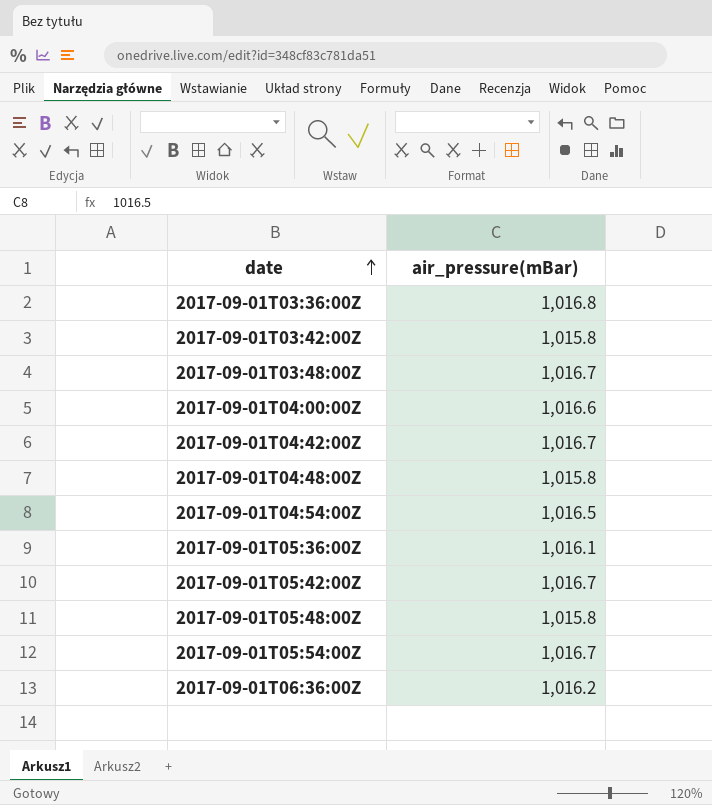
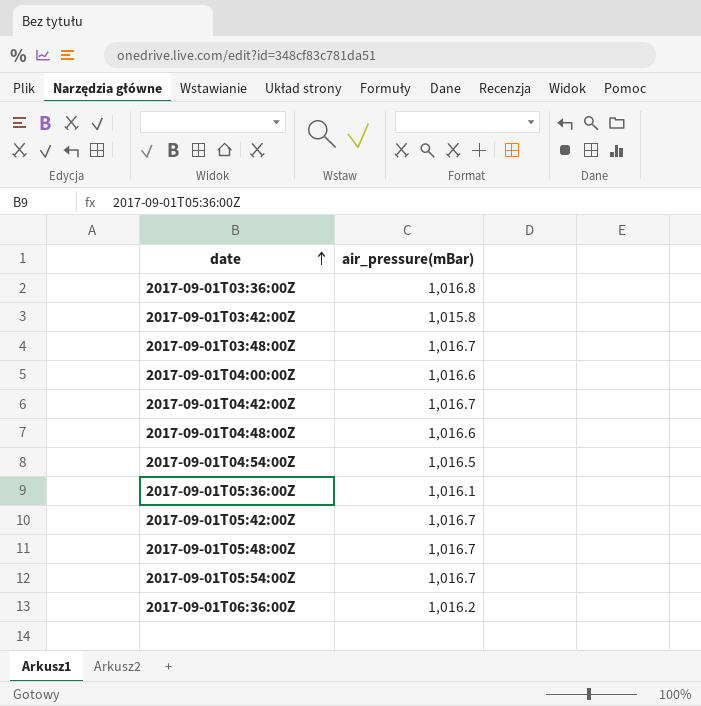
2017-09-01T04:48:00Z | air_pressure(mBar): 1,015.8 -> 1,016.6
2017-09-01T05:48:00Z | air_pressure(mBar): 1,015.8 -> 1,016.7

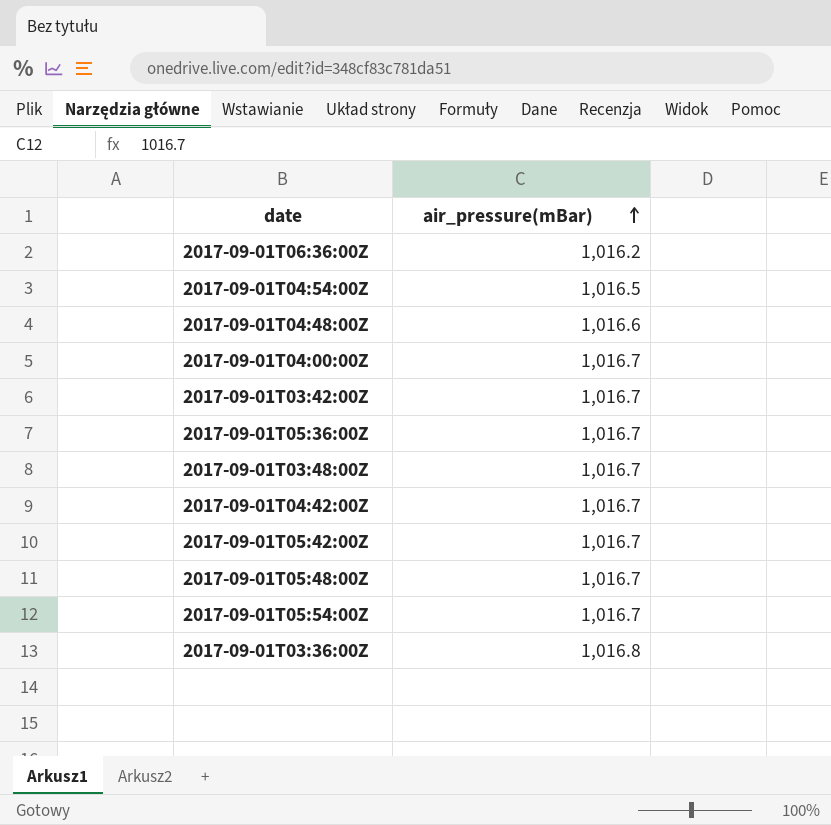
row order: date ascending -> air_pressure(mBar) ascending
2017-09-01T04:00:00Z | air_pressure(mBar): 1,016.6 -> 1,016.7
2017-09-01T03:42:00Z | air_pressure(mBar): 1,015.8 -> 1,016.7
2017-09-01T05:36:00Z | air_pressure(mBar): 1,016.1 -> 1,016.7

